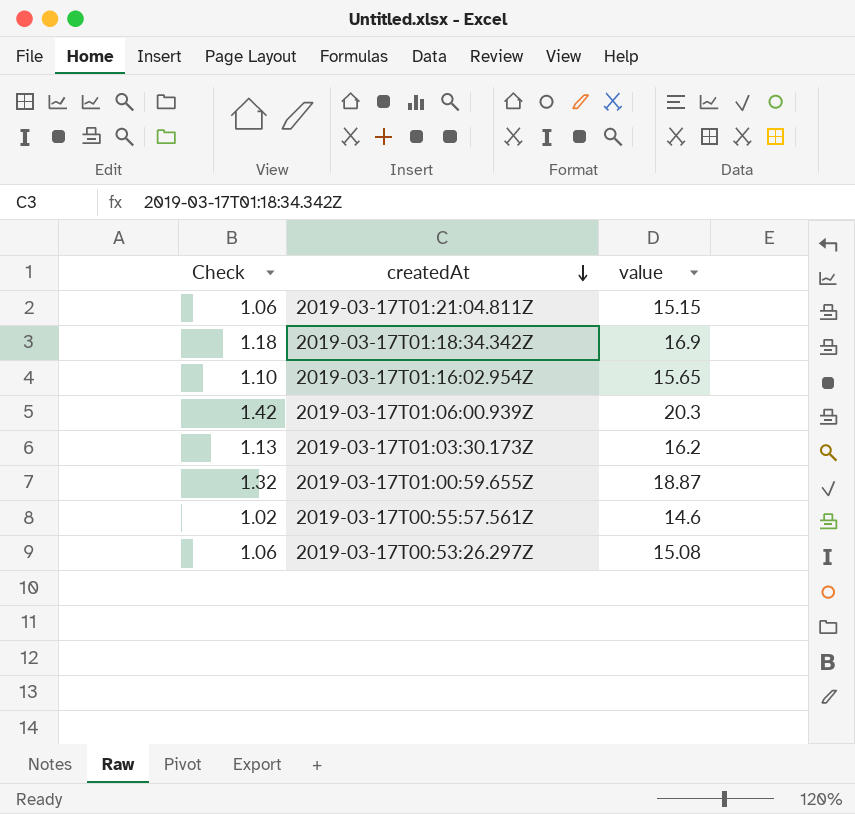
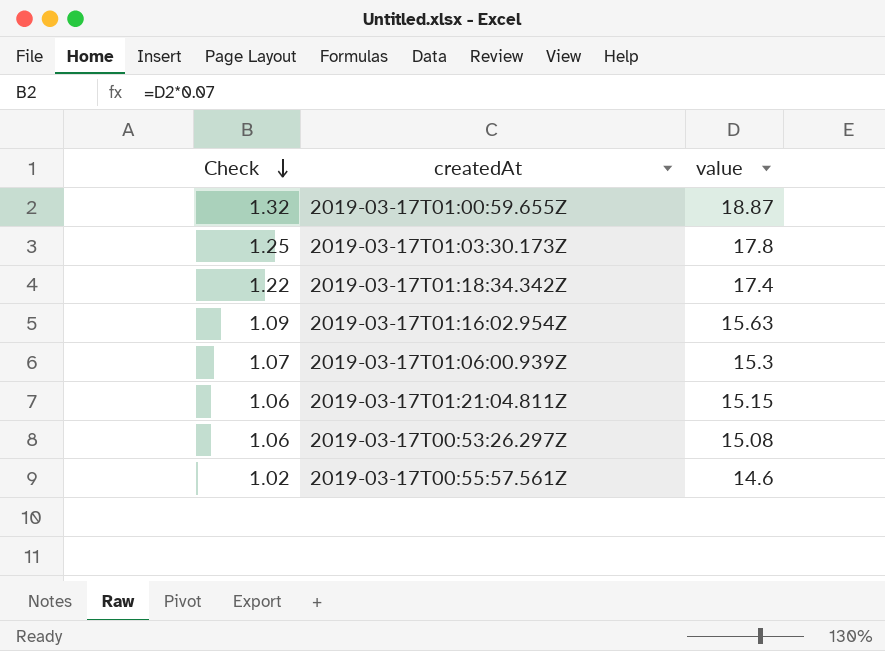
row order: createdAt descending -> Check descending
2019-03-17T01:03:30.173Z | Check: 1.13 -> 1.25
2019-03-17T01:03:30.173Z | value: 16.2 -> 17.8
2019-03-17T01:18:34.342Z | Check: 1.18 -> 1.22
2019-03-17T01:18:34.342Z | value: 16.9 -> 17.4
2019-03-17T01:16:02.954Z | Check: 1.10 -> 1.09
2019-03-17T01:16:02.954Z | value: 15.65 -> 15.63
2019-03-17T01:06:00.939Z | Check: 1.42 -> 1.07
2019-03-17T01:06:00.939Z | value: 20.3 -> 15.3

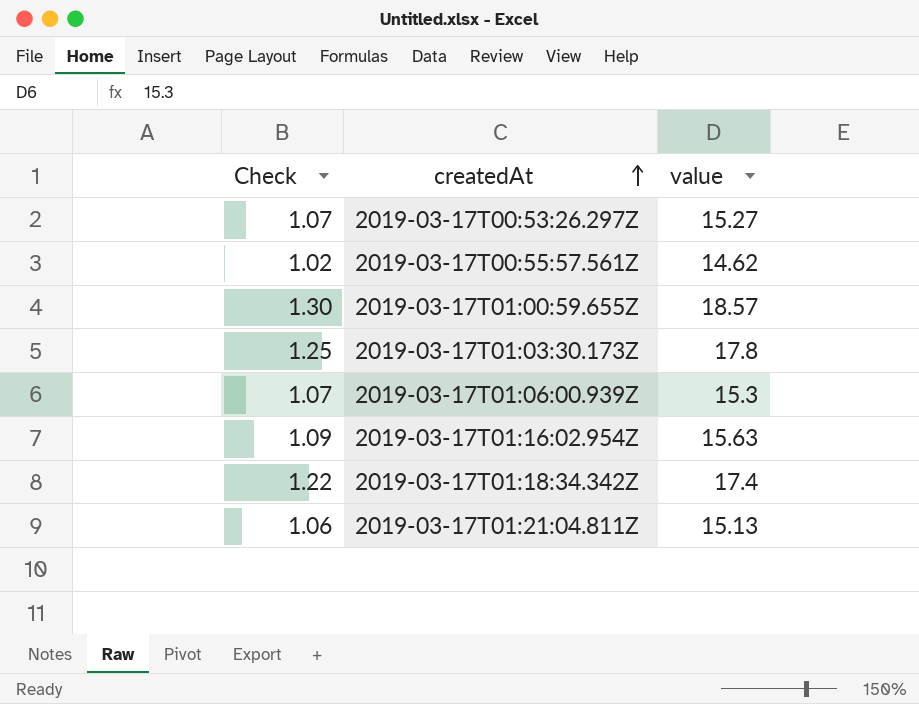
row order: Check descending -> createdAt ascending
2019-03-17T00:53:26.297Z | Check: 1.06 -> 1.07
2019-03-17T00:53:26.297Z | value: 15.08 -> 15.27
2019-03-17T00:55:57.561Z | value: 14.6 -> 14.62
2019-03-17T01:00:59.655Z | Check: 1.32 -> 1.30
2019-03-17T01:00:59.655Z | value: 18.87 -> 18.57
2019-03-17T01:21:04.811Z | value: 15.15 -> 15.13

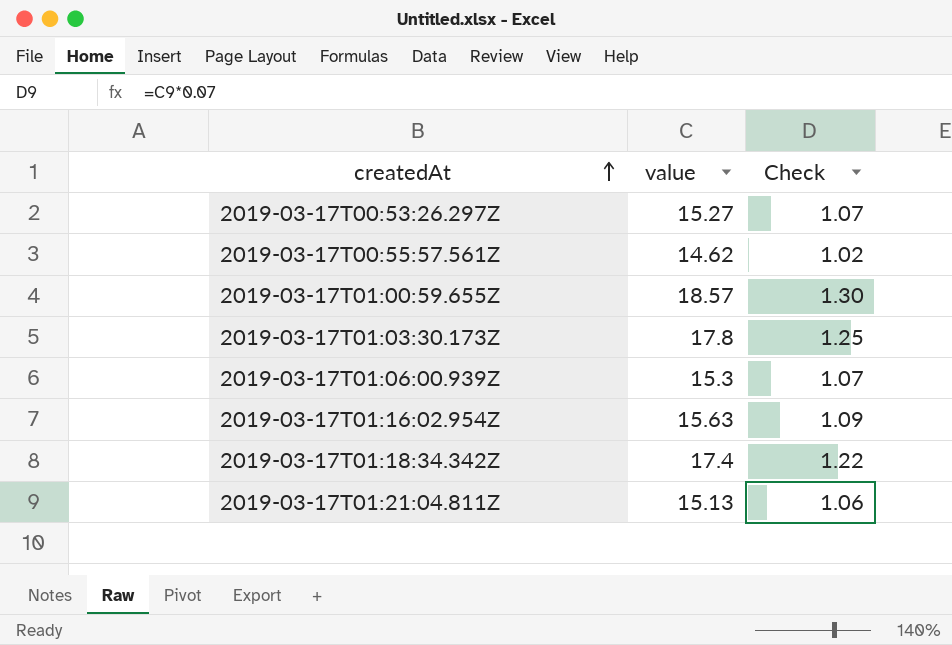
column Check | position: 1 -> 3

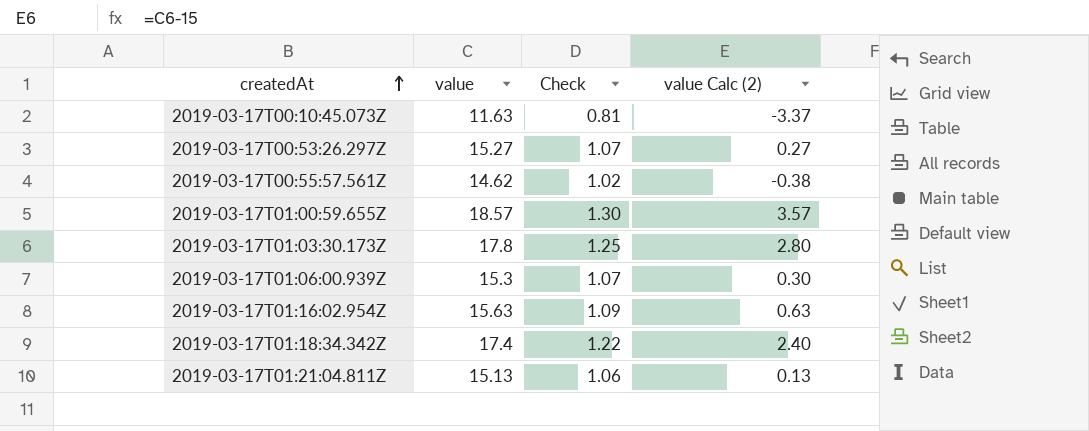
column value Calc (2) | formula: none -> [value] - 15
row 2019-03-17T00:10:45.073Z: none -> 11.63 | 0.81 | -3.37

